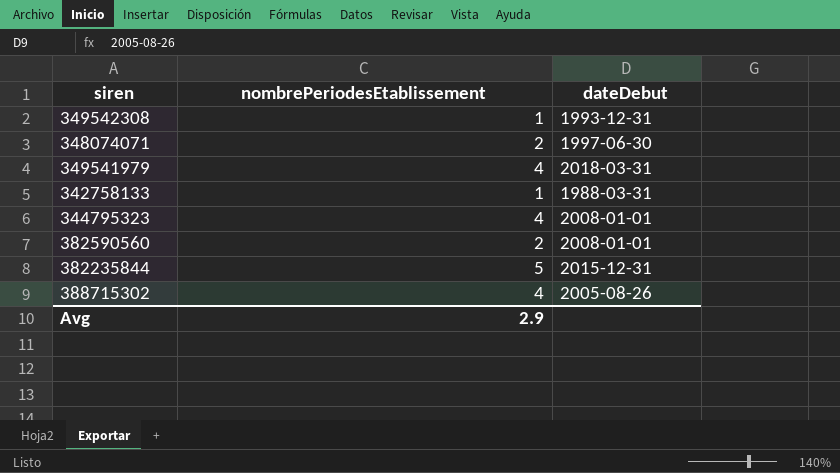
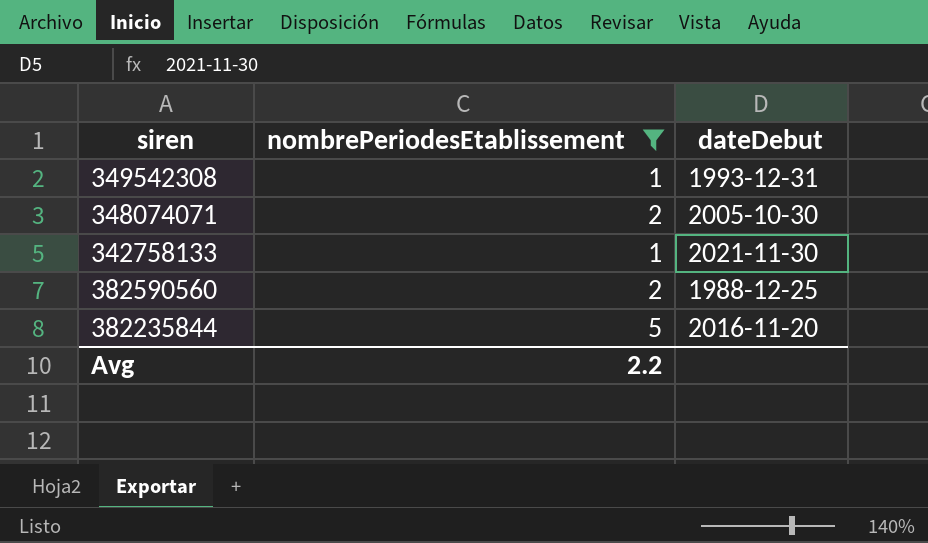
filter: none -> nombrePeriodesEtablissement != 4
348074071 | dateDebut: 1997-06-30 -> 2005-10-30
342758133 | dateDebut: 1988-03-31 -> 2021-11-30
382590560 | dateDebut: 2008-01-01 -> 1988-12-25
382235844 | dateDebut: 2015-12-31 -> 2016-11-20
Avg | nombrePeriodesEtablissement: 2.9 -> 2.2

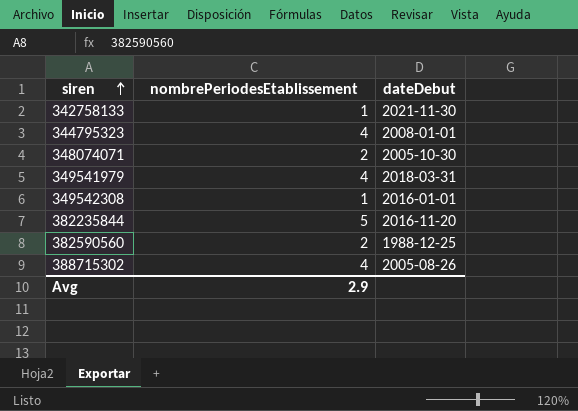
filter: nombrePeriodesEtablissement != 4 -> none
row order: none -> siren ascending
349542308 | dateDebut: 1993-12-31 -> 2016-01-01
Avg | nombrePeriodesEtablissement: 2.2 -> 2.9

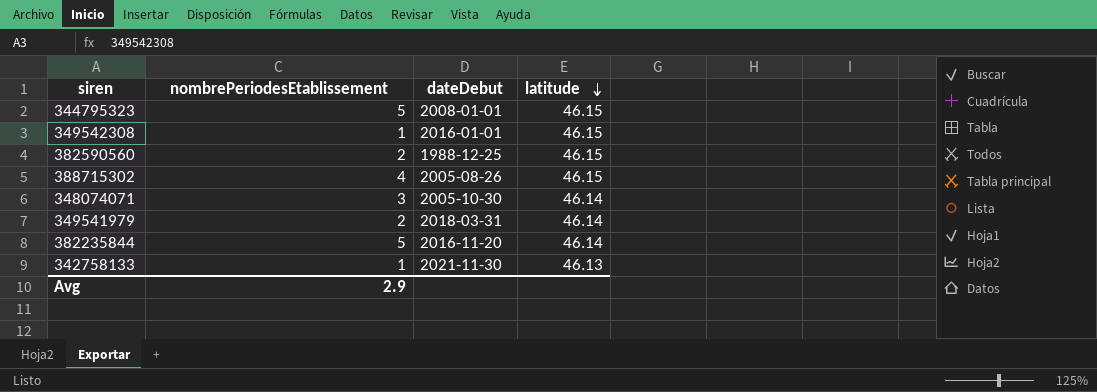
row order: siren ascending -> latitude descending
column latitude | position: none -> 4
344795323 | nombrePeriodesEtablissement: 4 -> 5
348074071 | nombrePeriodesEtablissement: 2 -> 3
349541979 | nombrePeriodesEtablissement: 4 -> 2

